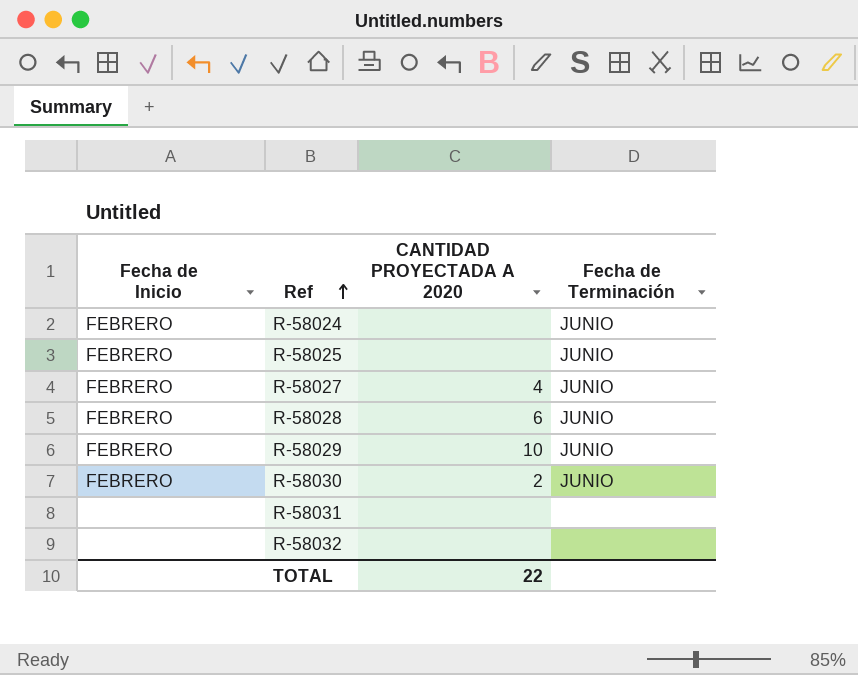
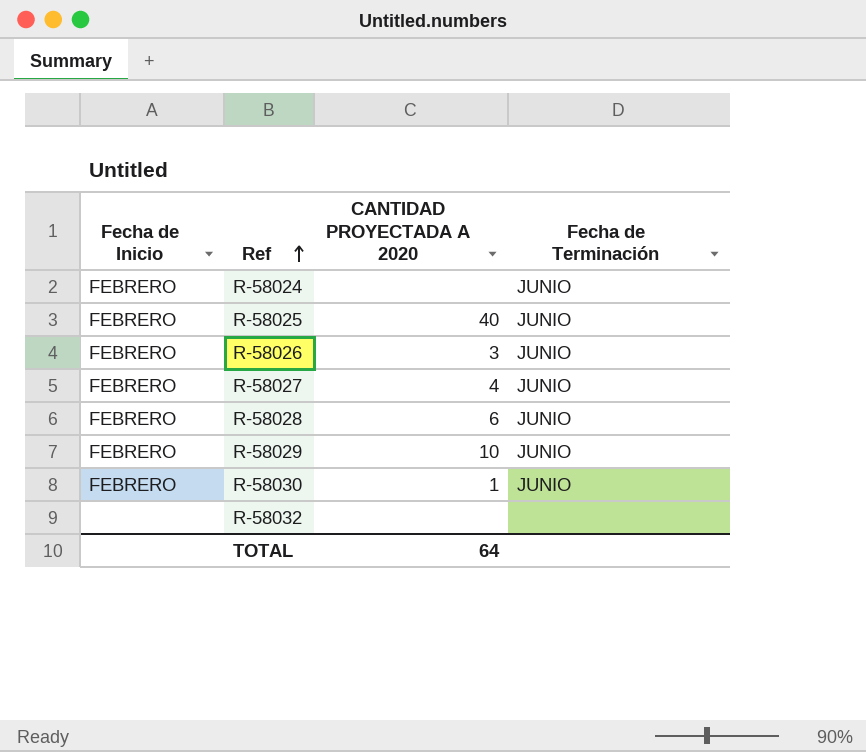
row R-58031: none | none | none -> none
R-58025 | CANTIDAD PROYECTADA A 2020: none -> 40
row R-58026: none -> FEBRERO | 3 | JUNIO
R-58030 | CANTIDAD PROYECTADA A 2020: 2 -> 1
TOTAL | CANTIDAD PROYECTADA A 2020: 22 -> 64

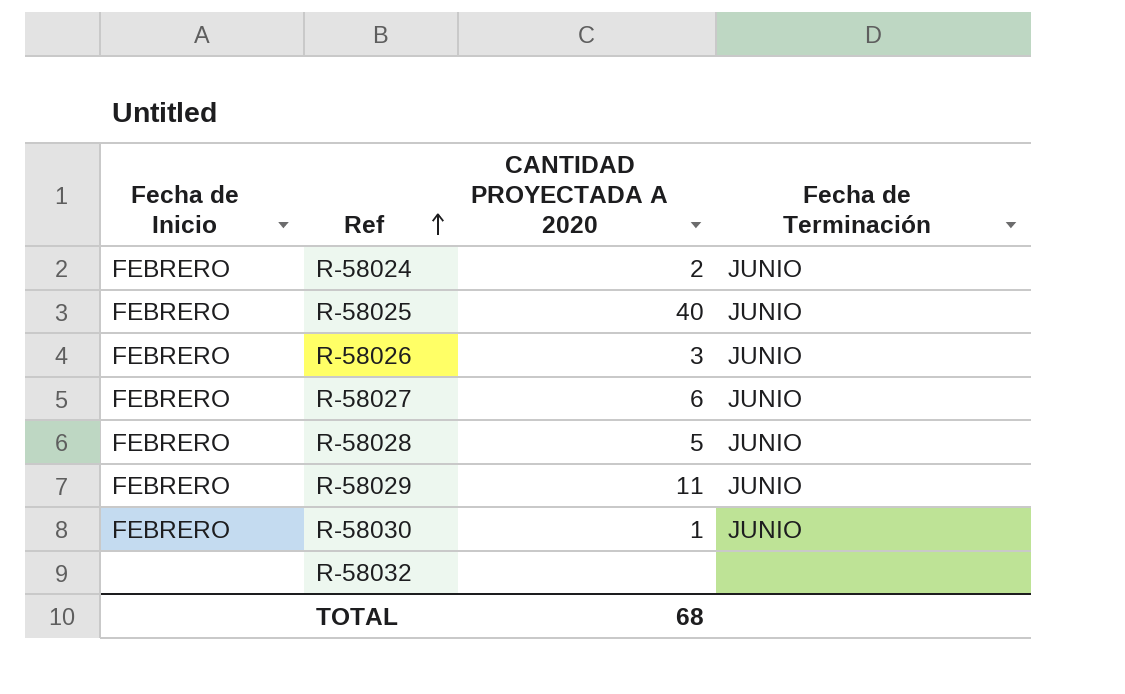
R-58024 | CANTIDAD PROYECTADA A 2020: none -> 2
R-58027 | CANTIDAD PROYECTADA A 2020: 4 -> 6
R-58028 | CANTIDAD PROYECTADA A 2020: 6 -> 5
R-58029 | CANTIDAD PROYECTADA A 2020: 10 -> 11
TOTAL | CANTIDAD PROYECTADA A 2020: 64 -> 68

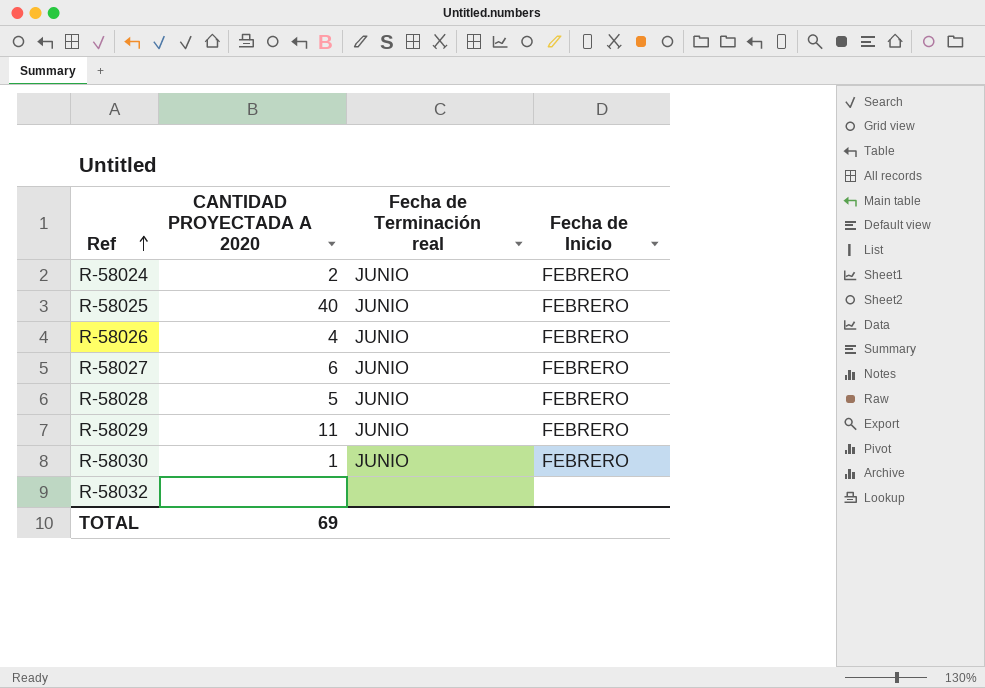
column name: Fecha de Terminación -> Fecha de Terminación real
column Fecha de Inicio | position: 1 -> 4
R-58026 | CANTIDAD PROYECTADA A 2020: 3 -> 4
TOTAL | CANTIDAD PROYECTADA A 2020: 68 -> 69

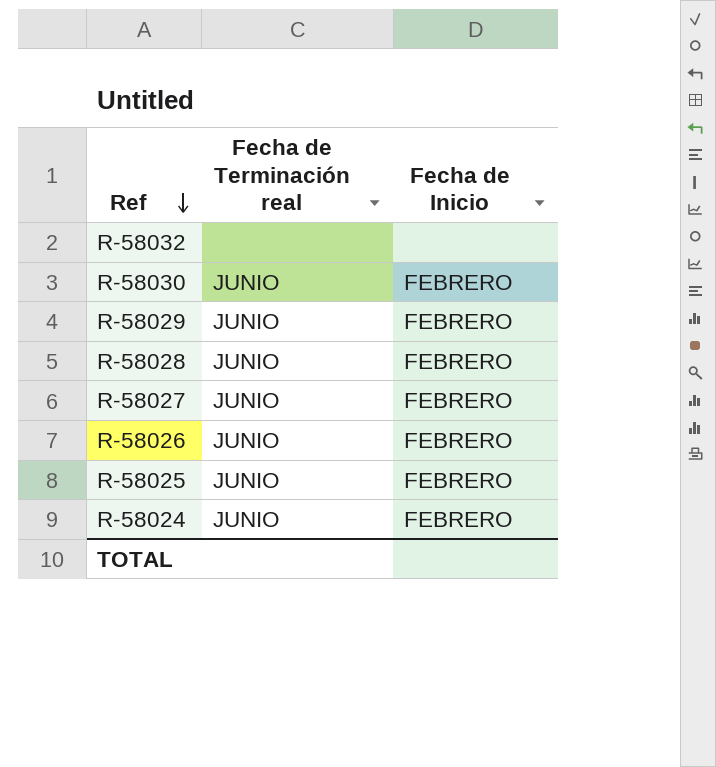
row order: Ref ascending -> Ref descending
column CANTIDAD PROYECTADA A 2020 | position: 2 -> none

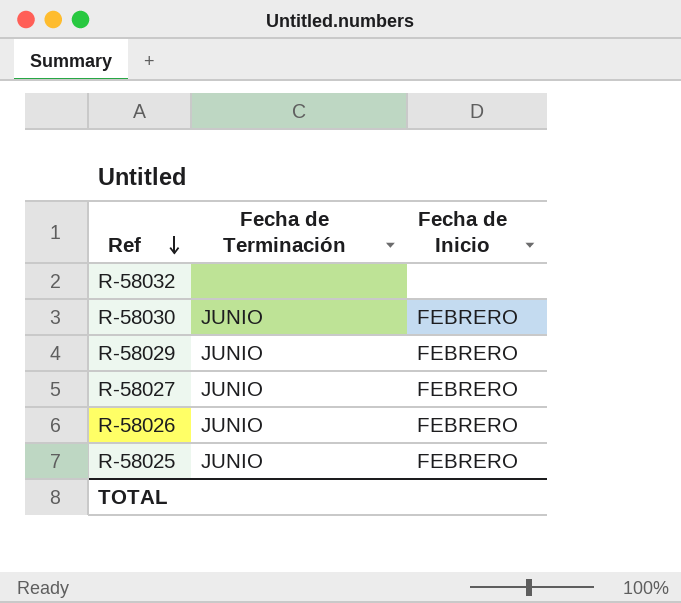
column name: Fecha de Terminación real -> Fecha de Terminación
row R-58028: JUNIO | FEBRERO -> none
row R-58024: JUNIO | FEBRERO -> none

